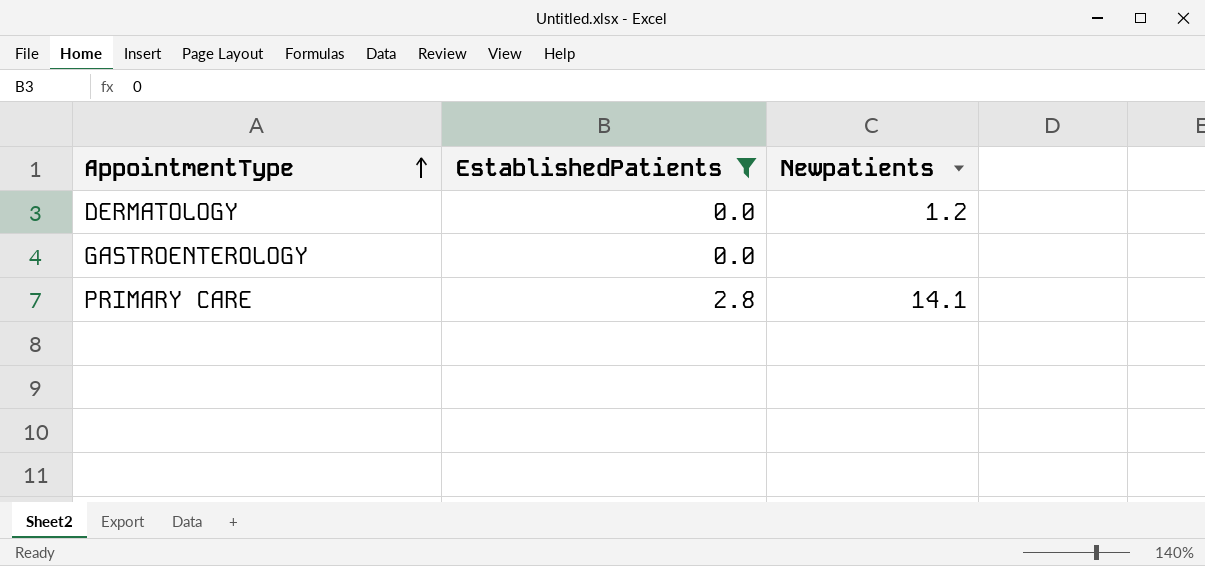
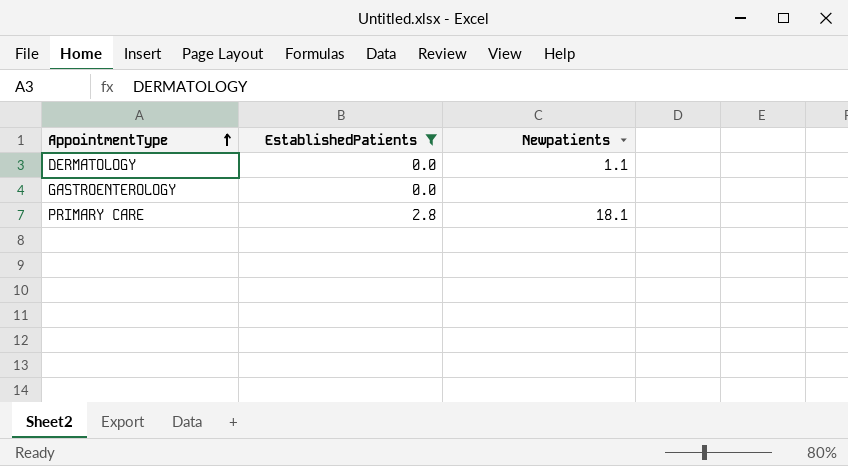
DERMATOLOGY | Newpatients: 1.2 -> 1.1
PRIMARY CARE | Newpatients: 14.1 -> 18.1

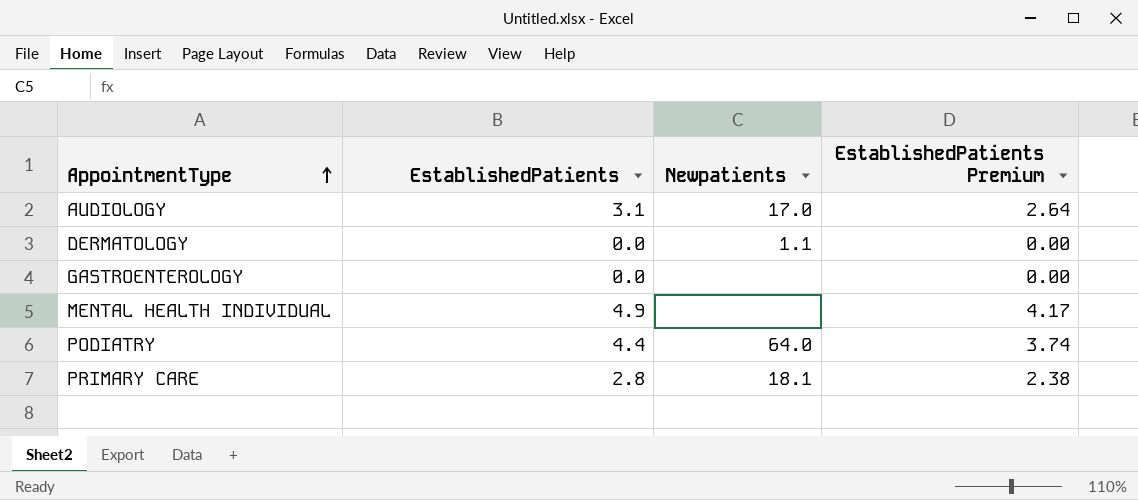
filter: EstablishedPatients <= 2.8 -> none
column EstablishedPatients Premium | formula: none -> [EstablishedPatients] * 0.85

